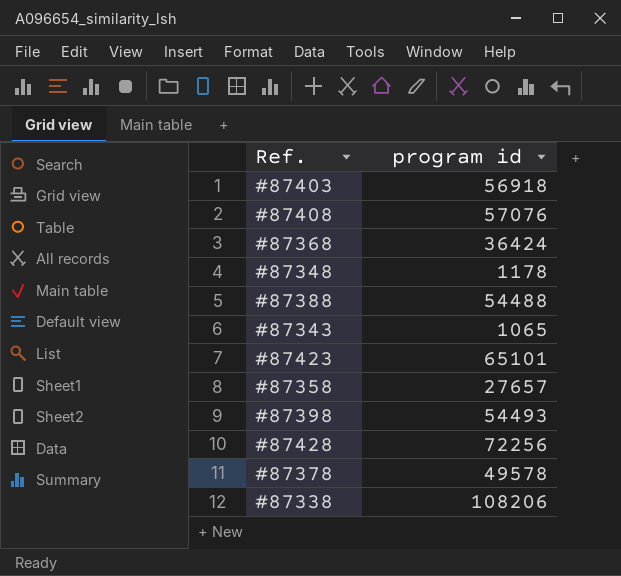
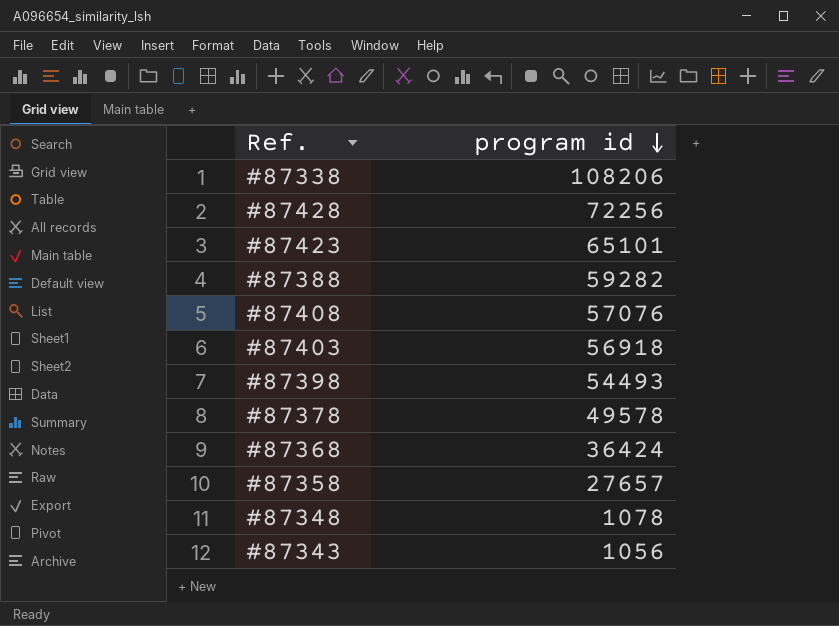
row order: none -> program id descending
#87388 | program id: 54488 -> 59282
#87348 | program id: 1178 -> 1078
#87343 | program id: 1065 -> 1056

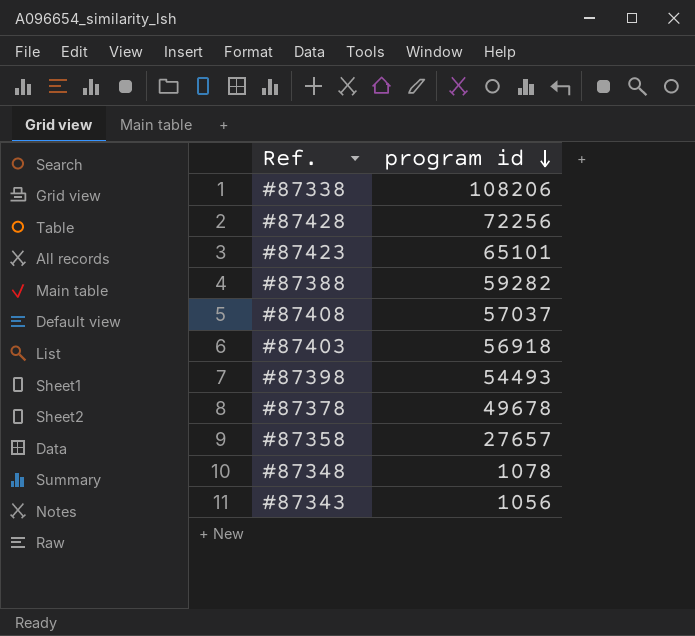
row #87368: 36424 -> none
#87408 | program id: 57076 -> 57037
#87378 | program id: 49578 -> 49678

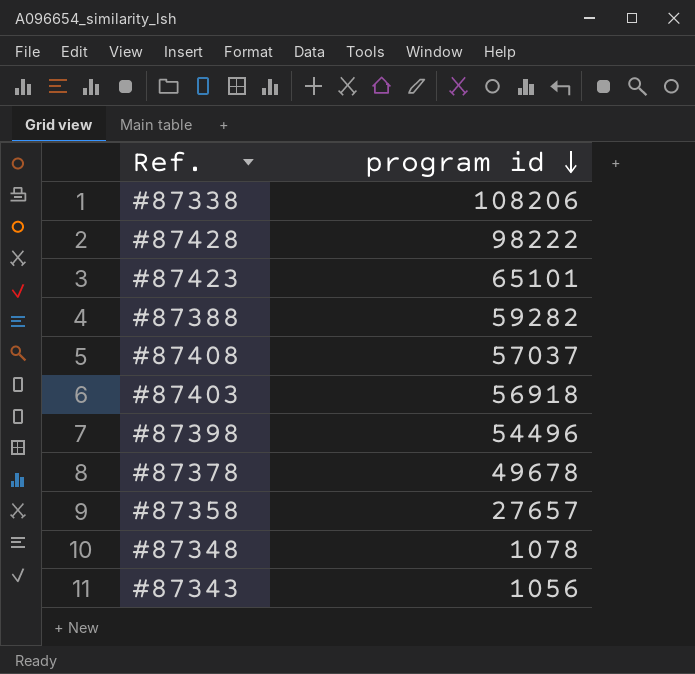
#87428 | program id: 72256 -> 98222
#87398 | program id: 54493 -> 54496

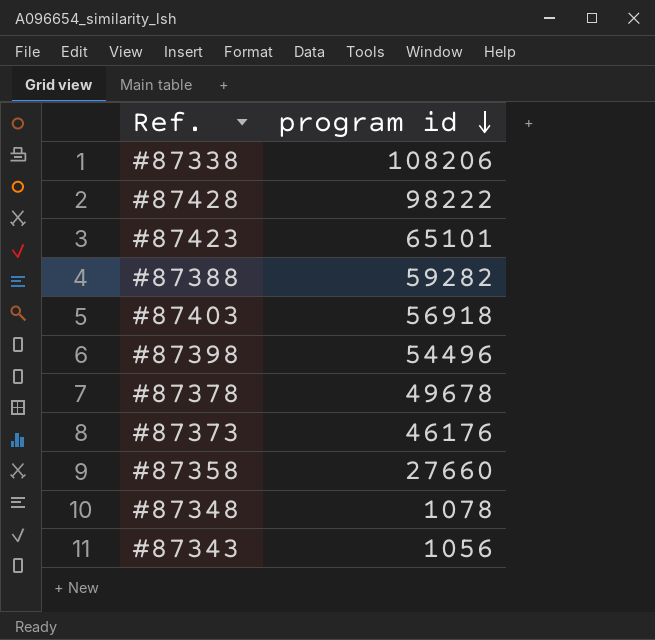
row #87408: 57037 -> none
row #87373: none -> 46176
#87358 | program id: 27657 -> 27660

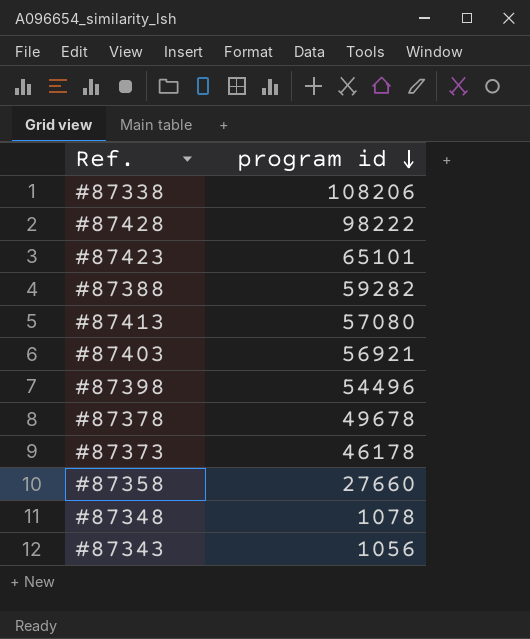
row #87413: none -> 57080
#87403 | program id: 56918 -> 56921
#87373 | program id: 46176 -> 46178

